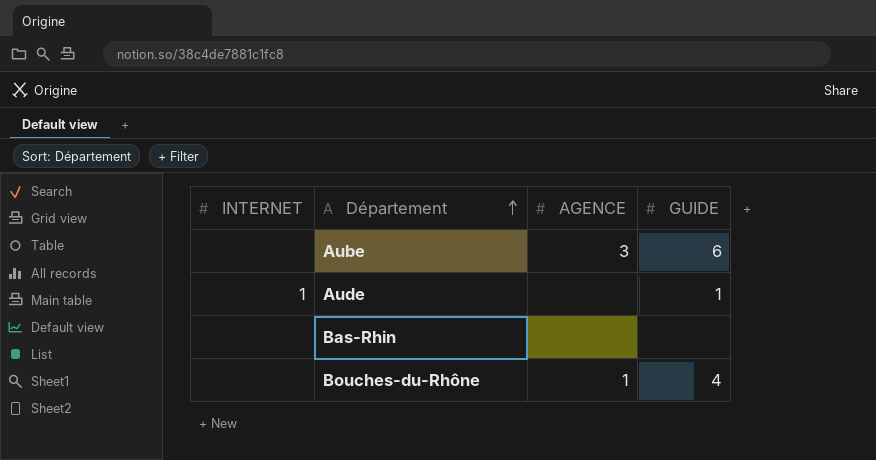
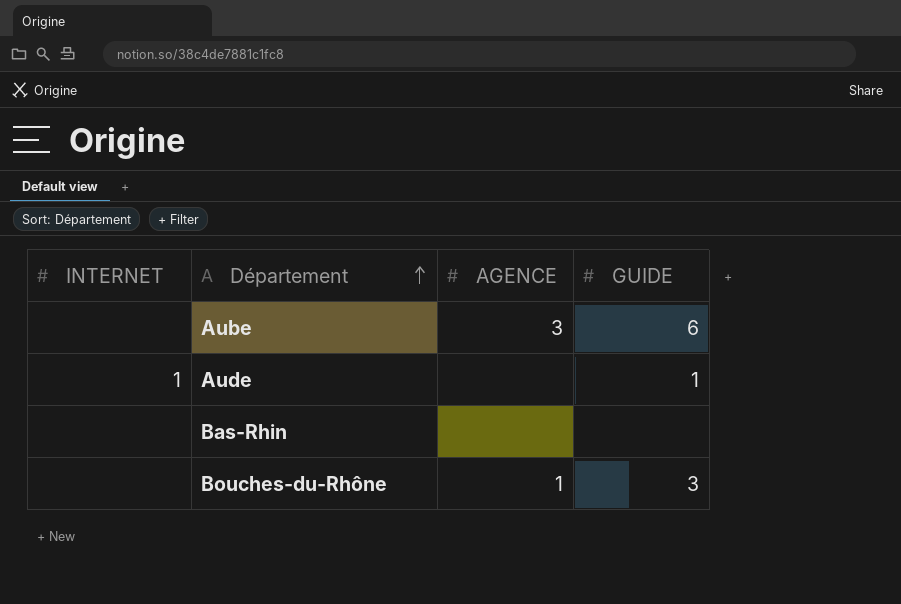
Bouches-du-Rhône | GUIDE: 4 -> 3

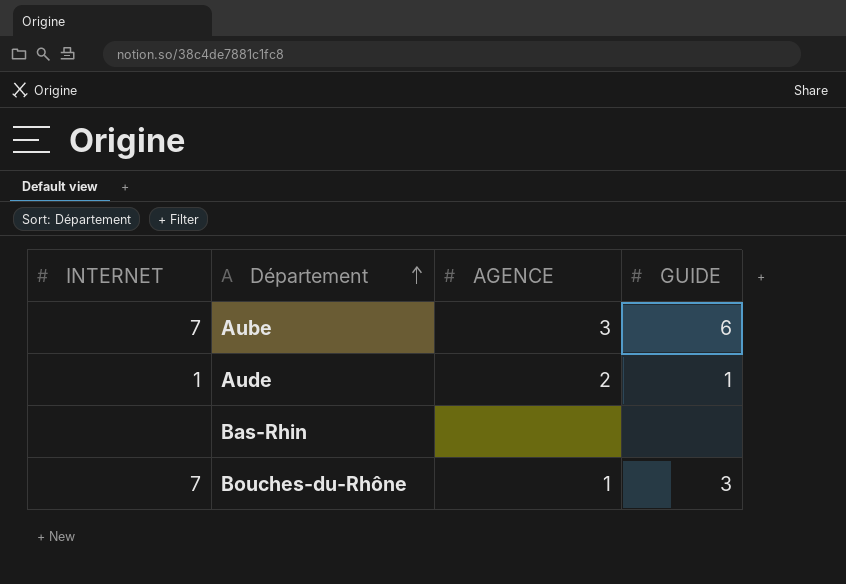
Aube | INTERNET: none -> 7
Aude | AGENCE: none -> 2
Bouches-du-Rhône | INTERNET: none -> 7

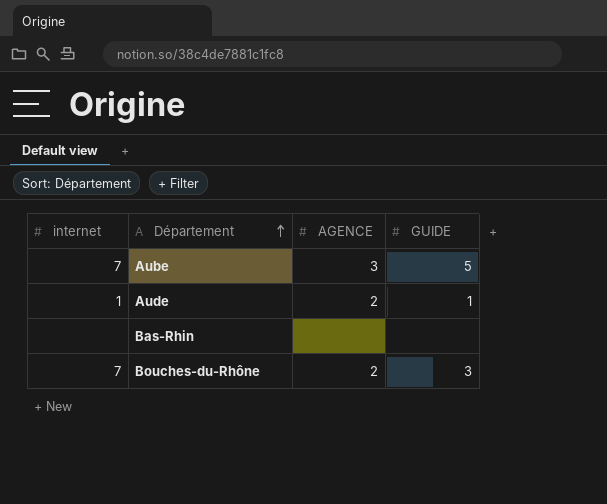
column name: INTERNET -> internet
Aube | GUIDE: 6 -> 5
Bouches-du-Rhône | AGENCE: 1 -> 2

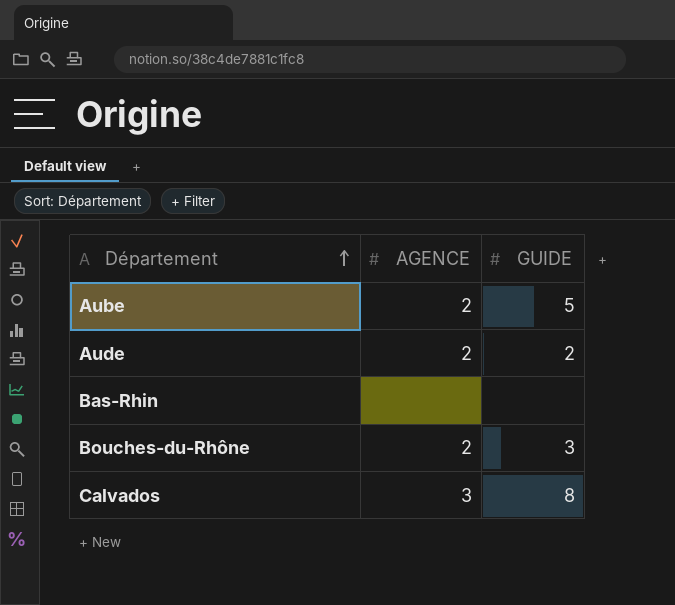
column internet | position: 1 -> none
Aube | AGENCE: 3 -> 2
Aude | GUIDE: 1 -> 2
row Calvados: none -> 3 | 8

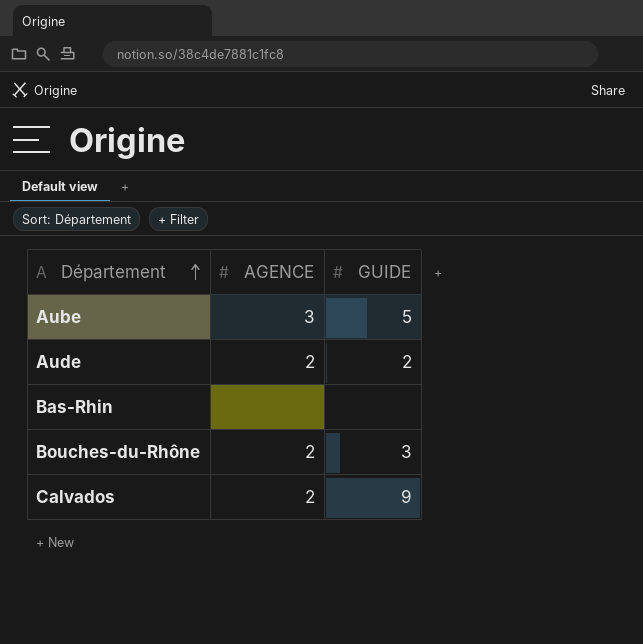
Aube | AGENCE: 2 -> 3
Calvados | AGENCE: 3 -> 2
Calvados | GUIDE: 8 -> 9

